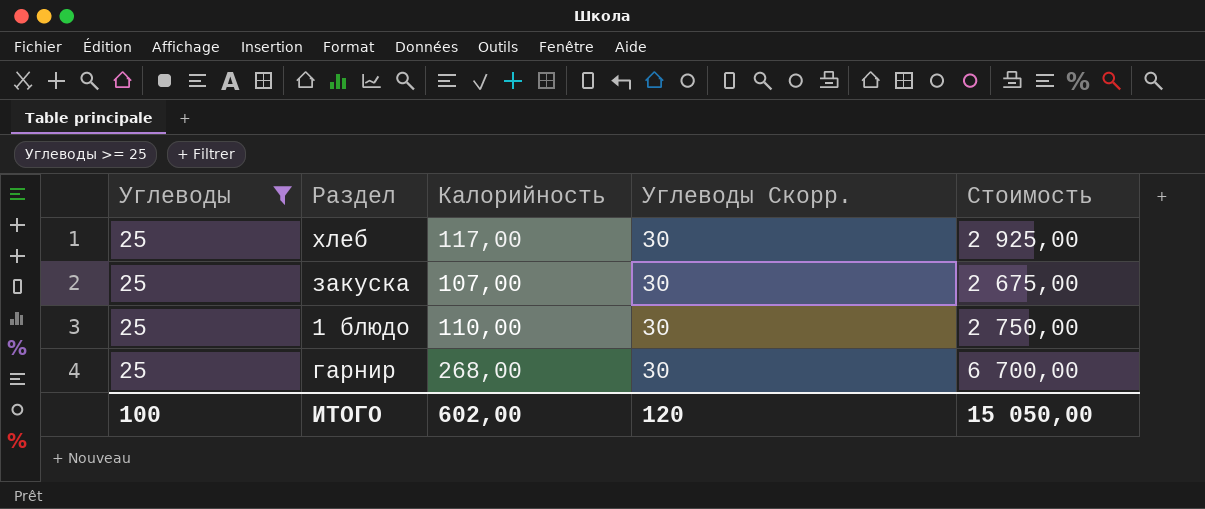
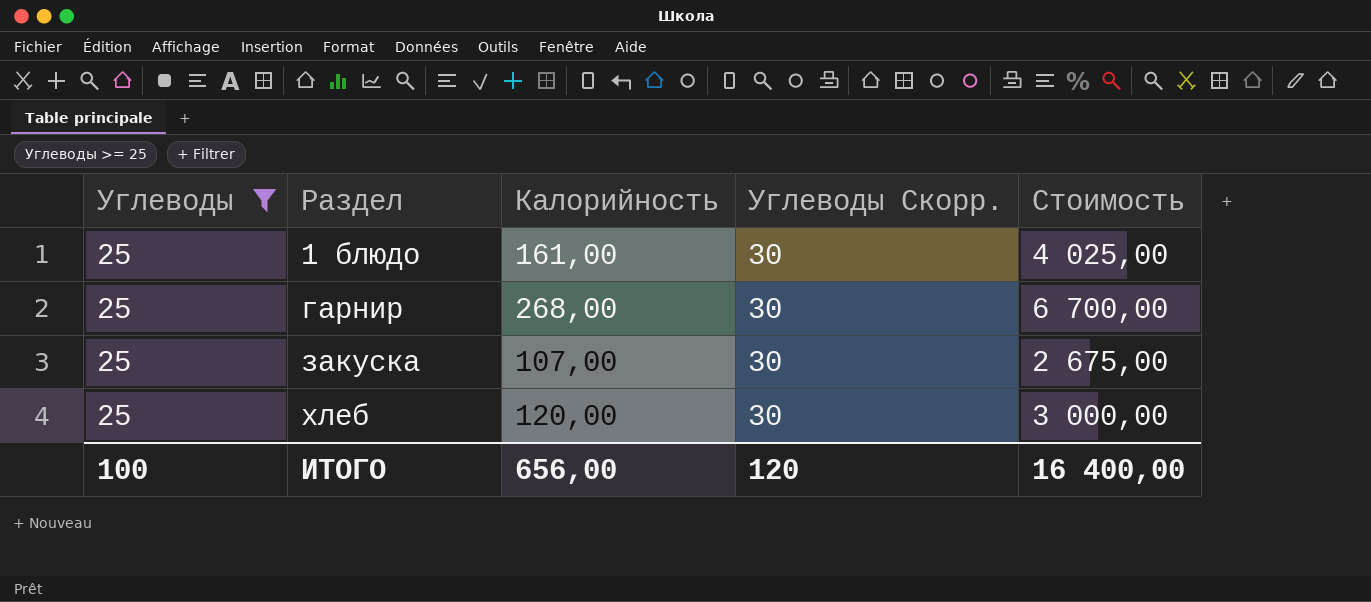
row order: none -> Раздел ascending
1 блюдо | Калорийность: 110,00 -> 161,00
1 блюдо | Стоимость: 2 750,00 -> 4 025,00
хлеб | Калорийность: 117,00 -> 120,00
хлеб | Стоимость: 2 925,00 -> 3 000,00
ИТОГО | Калорийность: 602,00 -> 656,00
ИТОГО | Стоимость: 15 050,00 -> 16 400,00

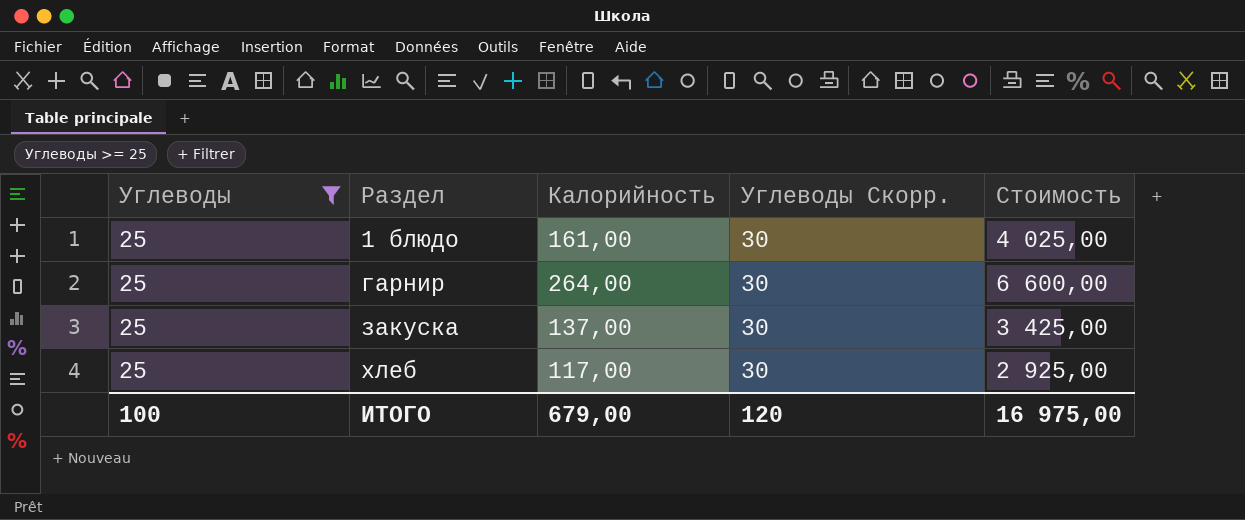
гарнир | Калорийность: 268,00 -> 264,00
гарнир | Стоимость: 6 700,00 -> 6 600,00
закуска | Калорийность: 107,00 -> 137,00
закуска | Стоимость: 2 675,00 -> 3 425,00
хлеб | Калорийность: 120,00 -> 117,00
хлеб | Стоимость: 3 000,00 -> 2 925,00
ИТОГО | Калорийность: 656,00 -> 679,00
ИТОГО | Стоимость: 16 400,00 -> 16 975,00

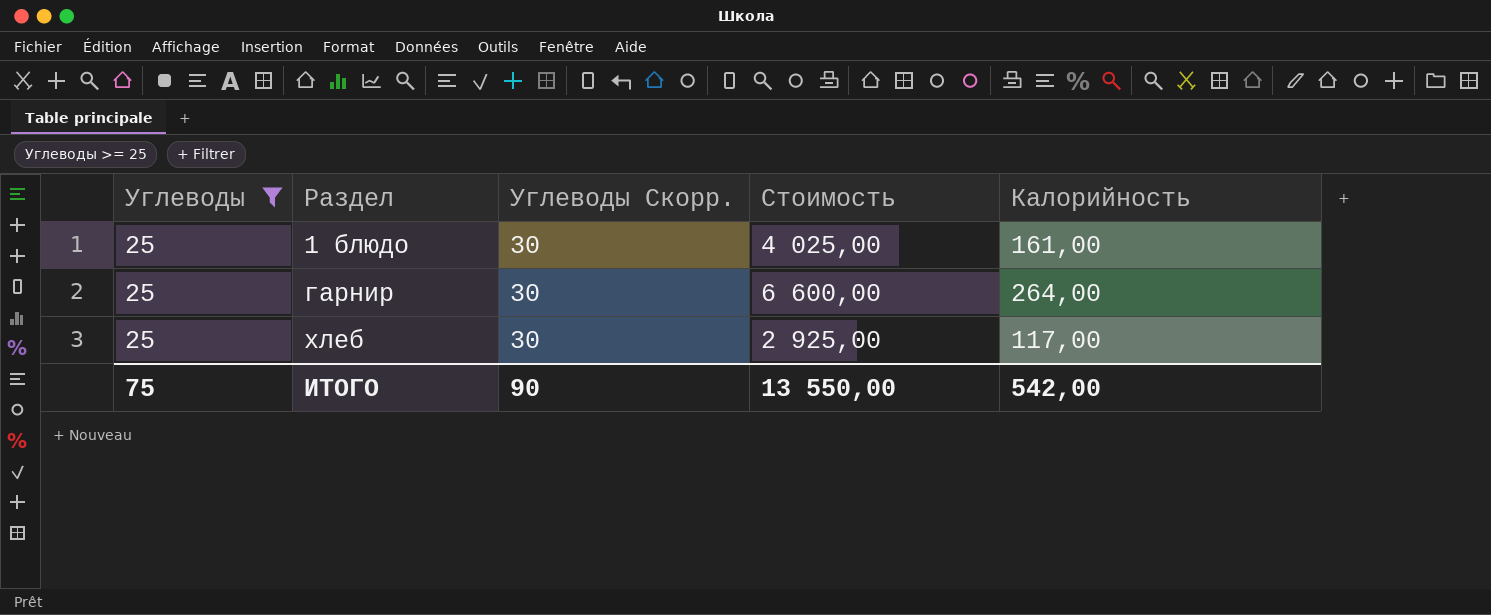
column Калорийность | position: 3 -> 5
row закуска: 25 | 137,00 | 30 | 3 425,00 -> none
ИТОГО | Углеводы: 100 -> 75
ИТОГО | Углеводы Скорр.: 120 -> 90
ИТОГО | Стоимость: 16 975,00 -> 13 550,00
ИТОГО | Калорийность: 679,00 -> 542,00

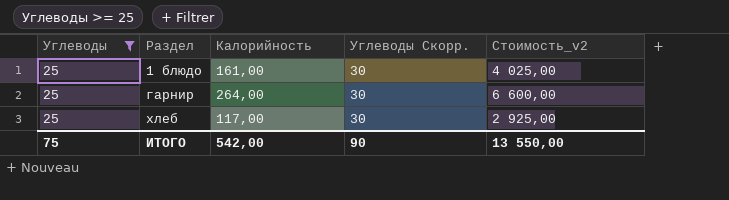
column Калорийность | position: 5 -> 3
column name: Стоимость -> Стоимость_v2

